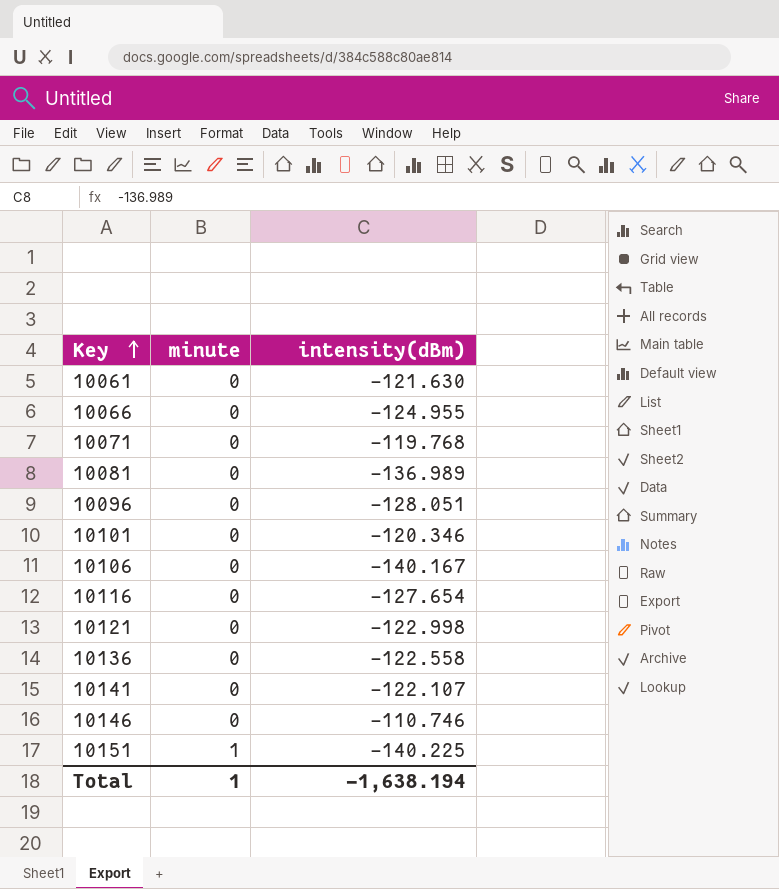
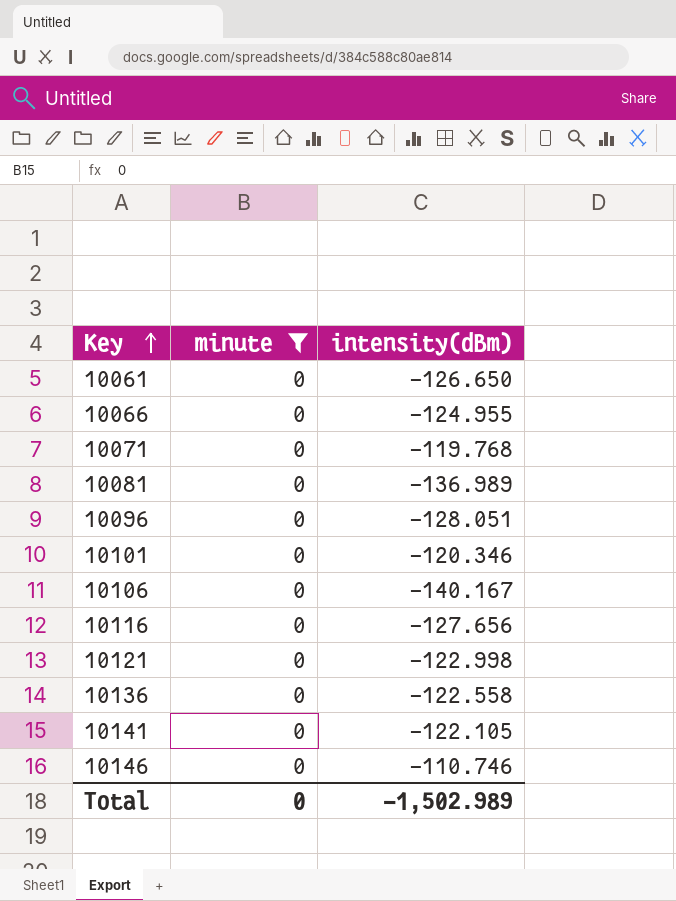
filter: none -> minute = 0
10061 | intensity(dBm): -121.630 -> -126.650
10116 | intensity(dBm): -127.654 -> -127.656
10141 | intensity(dBm): -122.107 -> -122.105
Total | minute: 1 -> 0
Total | intensity(dBm): -1,638.194 -> -1,502.989

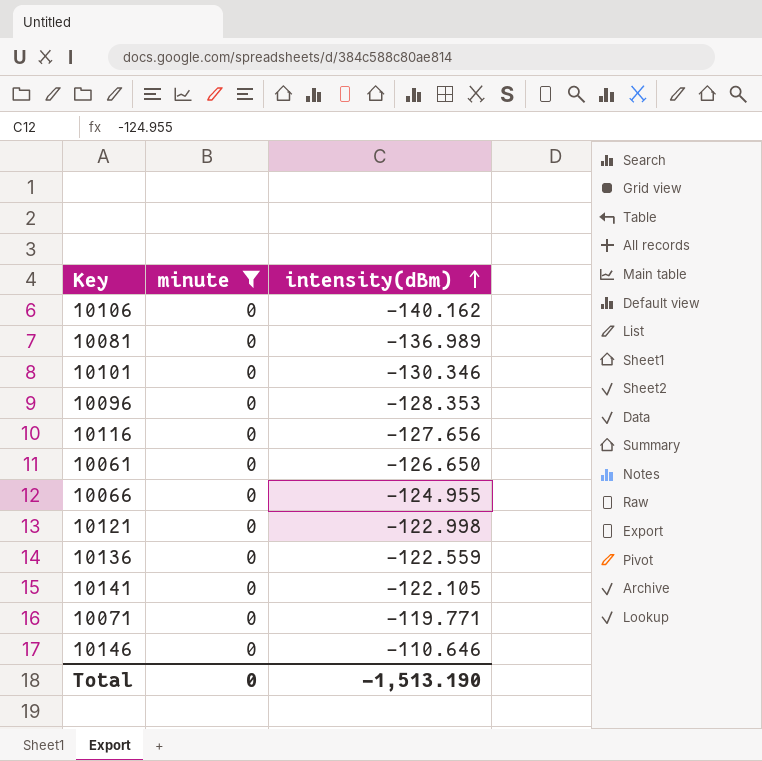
row order: Key ascending -> intensity(dBm) ascending
10106 | intensity(dBm): -140.167 -> -140.162
10101 | intensity(dBm): -120.346 -> -130.346
10096 | intensity(dBm): -128.051 -> -128.353
10136 | intensity(dBm): -122.558 -> -122.559
10071 | intensity(dBm): -119.768 -> -119.771
10146 | intensity(dBm): -110.746 -> -110.646
Total | intensity(dBm): -1,502.989 -> -1,513.190

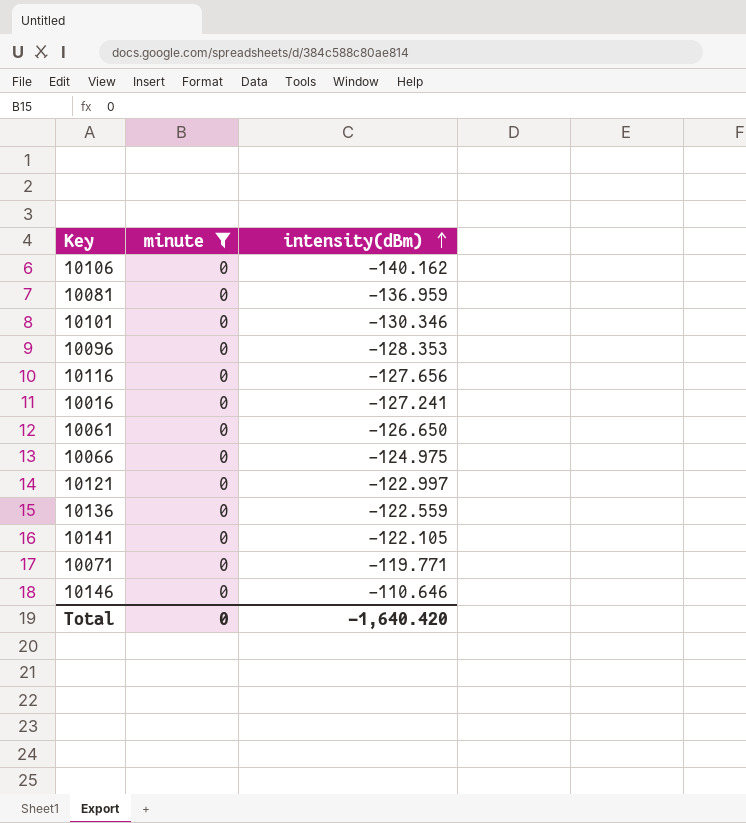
10081 | intensity(dBm): -136.989 -> -136.959
row 10016: none -> 0 | -127.241
10066 | intensity(dBm): -124.955 -> -124.975
10121 | intensity(dBm): -122.998 -> -122.997
Total | intensity(dBm): -1,513.190 -> -1,640.420

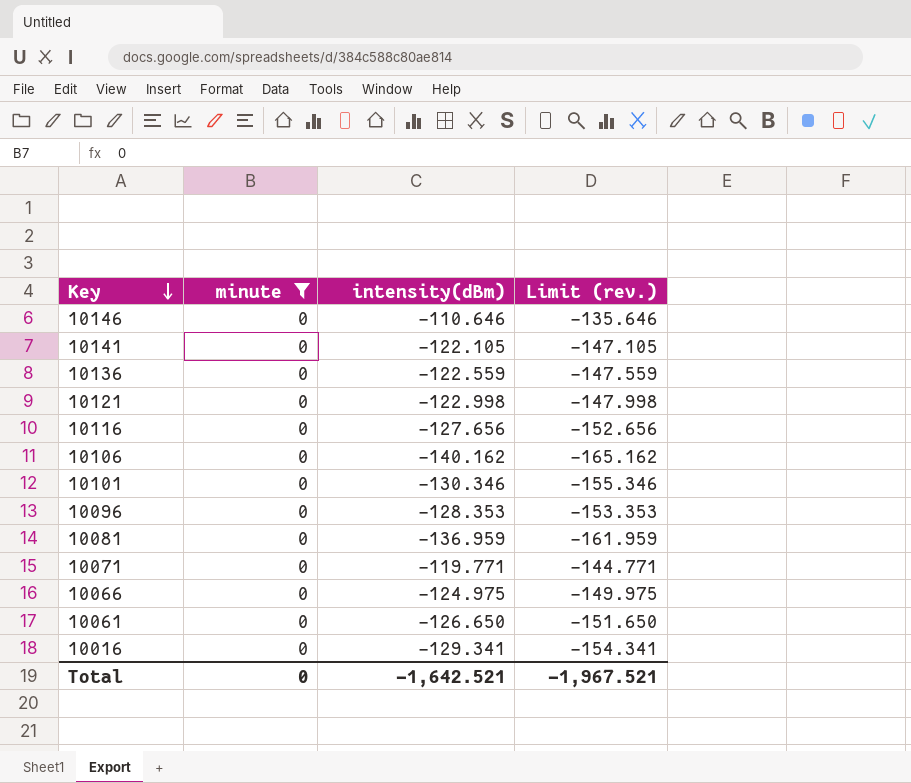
row order: intensity(dBm) ascending -> Key descending
column Limit (rev.) | formula: none -> [intensity(dBm)] - 25
10121 | intensity(dBm): -122.997 -> -122.998
10016 | intensity(dBm): -127.241 -> -129.341
Total | intensity(dBm): -1,640.420 -> -1,642.521

